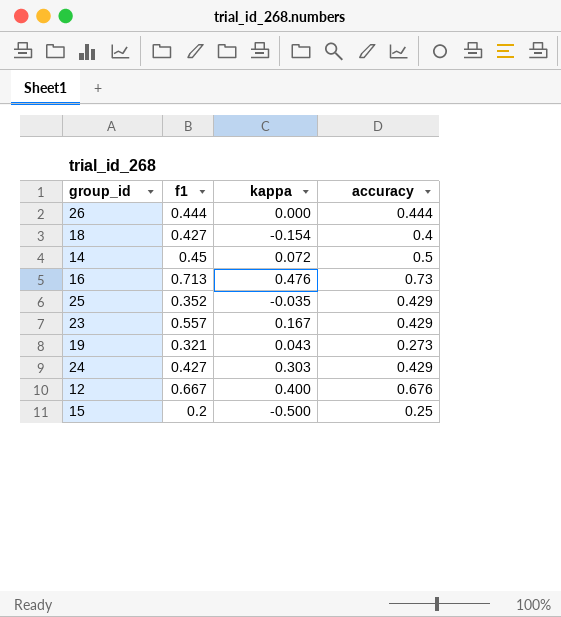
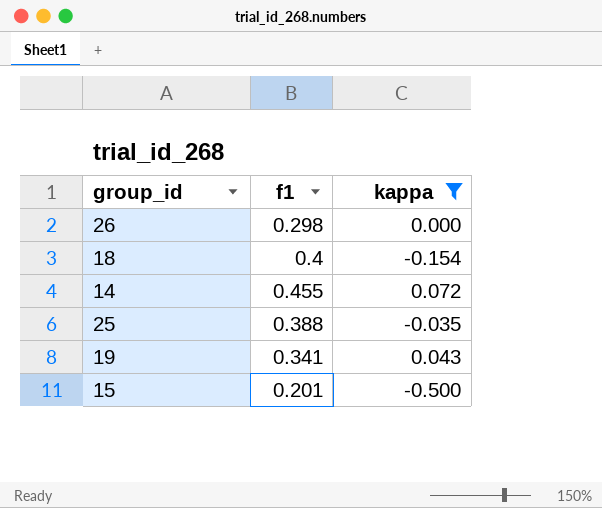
filter: none -> kappa <= 0.072
column accuracy | position: 4 -> none
26 | f1: 0.444 -> 0.298
18 | f1: 0.427 -> 0.4
14 | f1: 0.45 -> 0.455
25 | f1: 0.352 -> 0.388
19 | f1: 0.321 -> 0.341
15 | f1: 0.2 -> 0.201

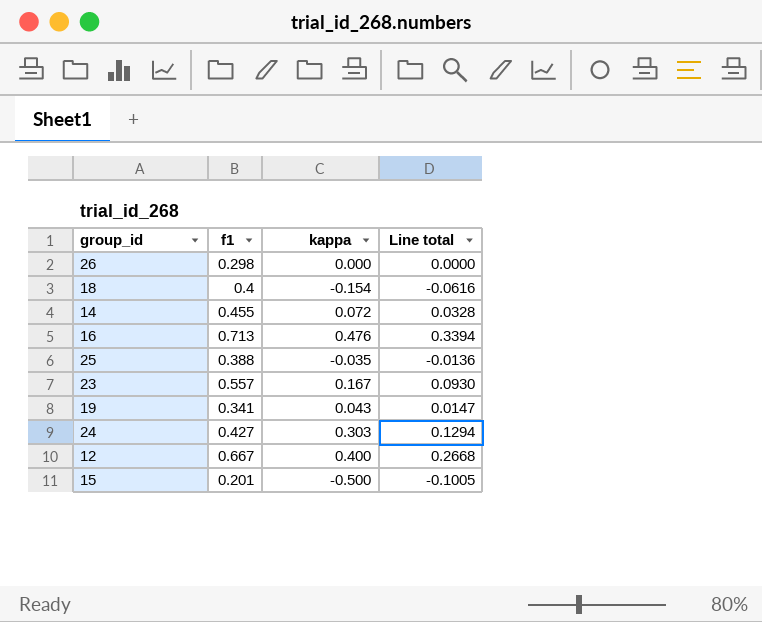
filter: kappa <= 0.072 -> none
column Line total | formula: none -> [f1] * [kappa]

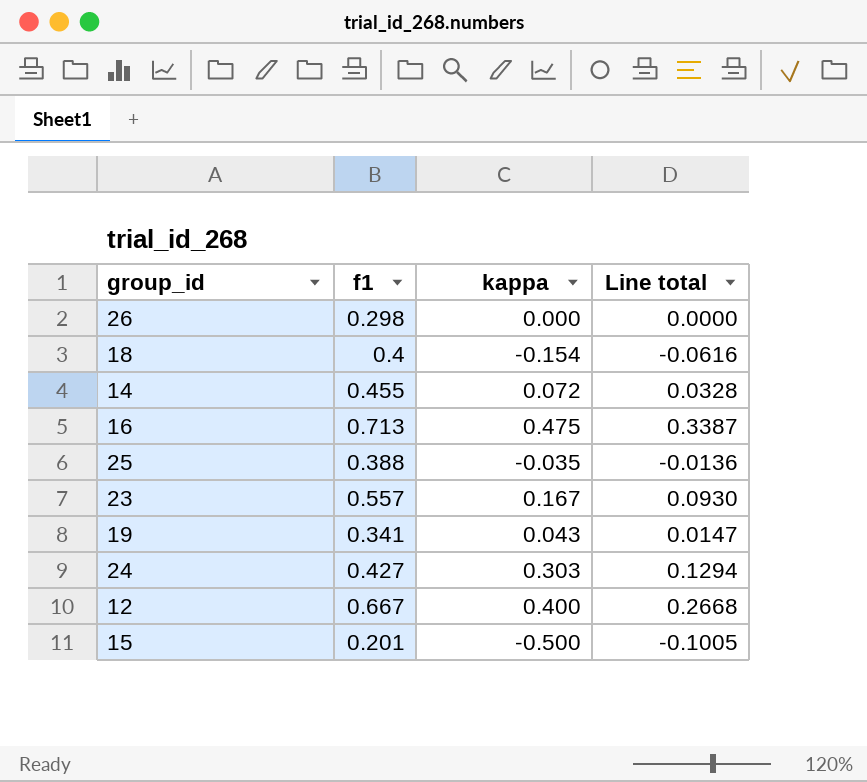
16 | kappa: 0.476 -> 0.475
16 | Line total: 0.3394 -> 0.3387

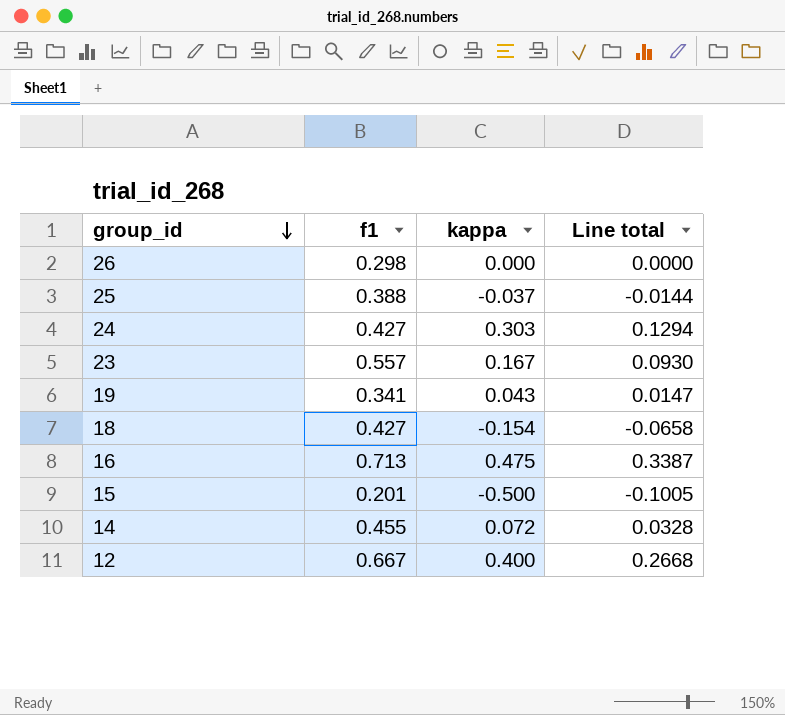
row order: none -> group_id descending
25 | kappa: -0.035 -> -0.037
25 | Line total: -0.0136 -> -0.0144
18 | f1: 0.4 -> 0.427
18 | Line total: -0.0616 -> -0.0658

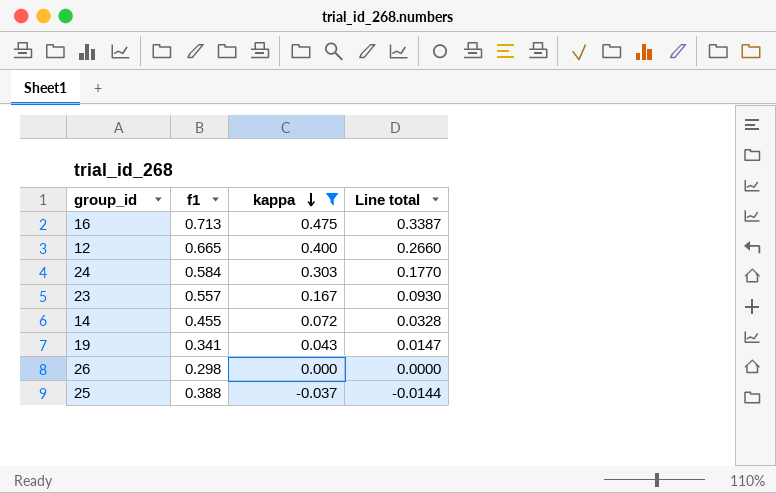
filter: none -> kappa >= -0.037
row order: group_id descending -> kappa descending
12 | f1: 0.667 -> 0.665
12 | Line total: 0.2668 -> 0.2660
24 | f1: 0.427 -> 0.584
24 | Line total: 0.1294 -> 0.1770

